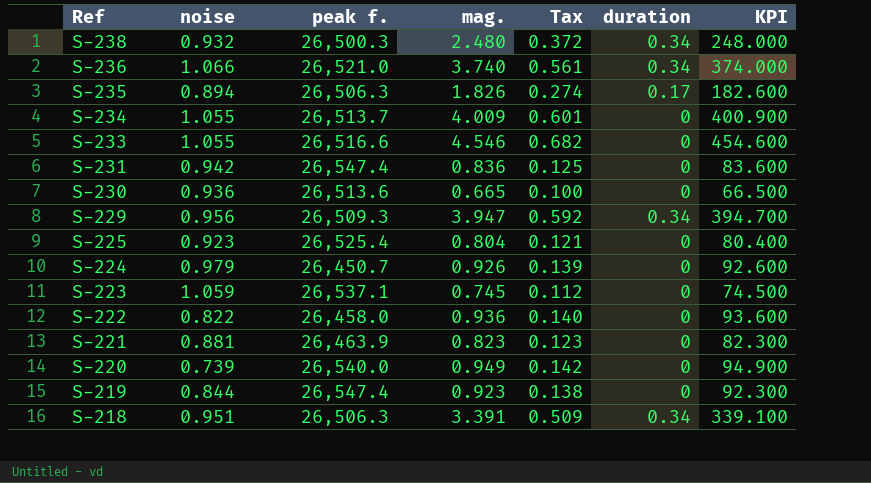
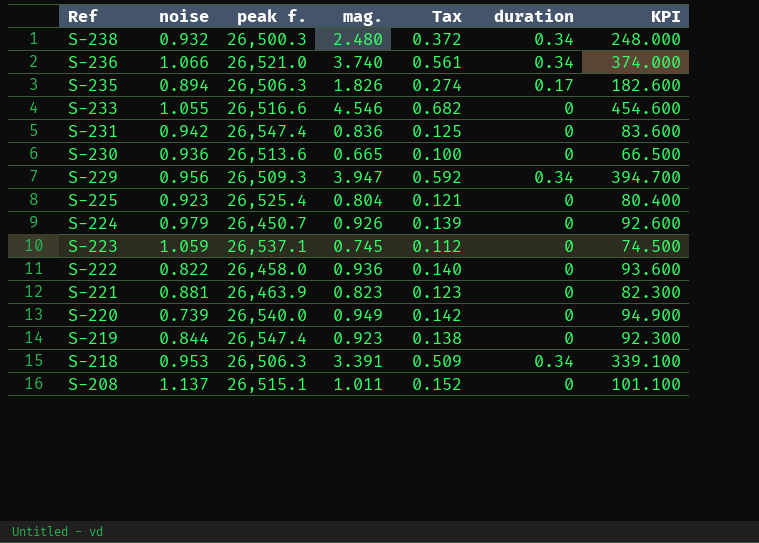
row S-234: 1.055 | 26,513.7 | 4.009 | 0.601 | 0 | 400.900 -> none
S-218 | noise: 0.951 -> 0.953
row S-208: none -> 1.137 | 26,515.1 | 1.011 | 0.152 | 0 | 101.100

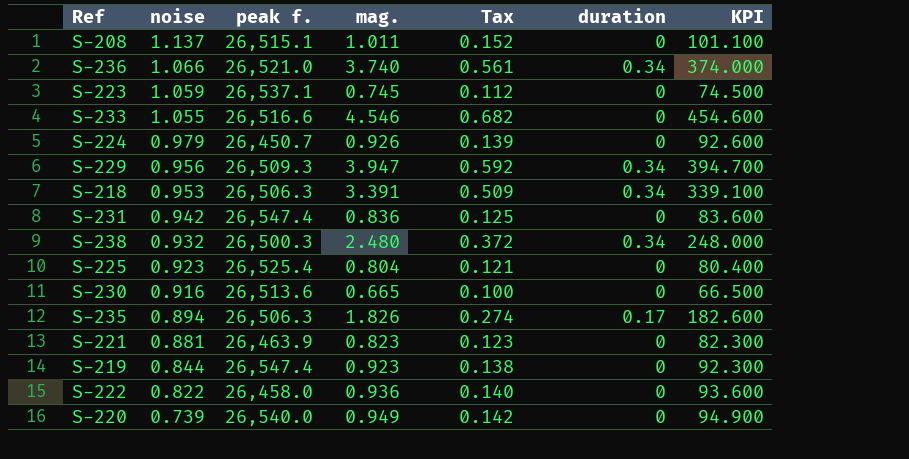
row order: Ref descending -> noise descending
S-230 | noise: 0.936 -> 0.916

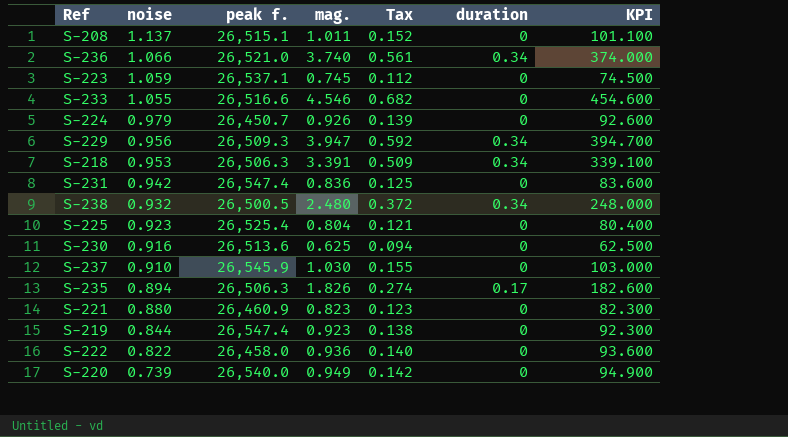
S-238 | peak f.: 26,500.3 -> 26,500.5
S-230 | mag.: 0.665 -> 0.625
S-230 | Tax: 0.100 -> 0.094
S-230 | KPI: 66.500 -> 62.500
row S-237: none -> 0.910 | 26,545.9 | 1.030 | 0.155 | 0 | 103.000
S-221 | noise: 0.881 -> 0.880
S-221 | peak f.: 26,463.9 -> 26,460.9

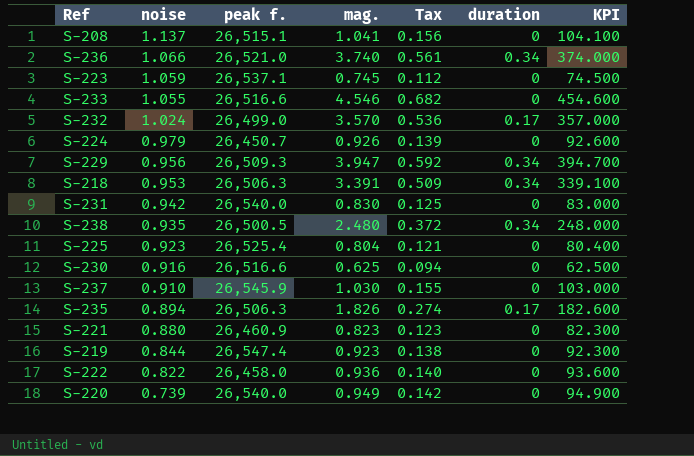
S-208 | mag.: 1.011 -> 1.041
S-208 | Tax: 0.152 -> 0.156
S-208 | KPI: 101.100 -> 104.100
row S-232: none -> 1.024 | 26,499.0 | 3.570 | 0.536 | 0.17 | 357.000
S-231 | peak f.: 26,547.4 -> 26,540.0
S-231 | mag.: 0.836 -> 0.830
S-231 | KPI: 83.600 -> 83.000
S-238 | noise: 0.932 -> 0.935
S-230 | peak f.: 26,513.6 -> 26,516.6

